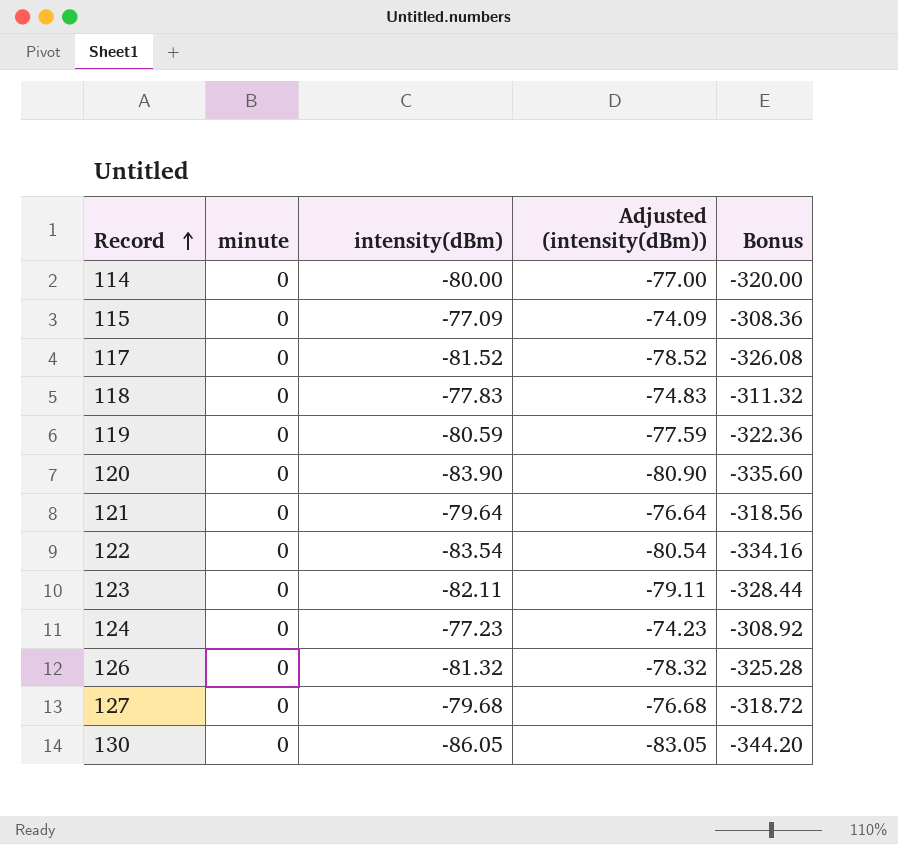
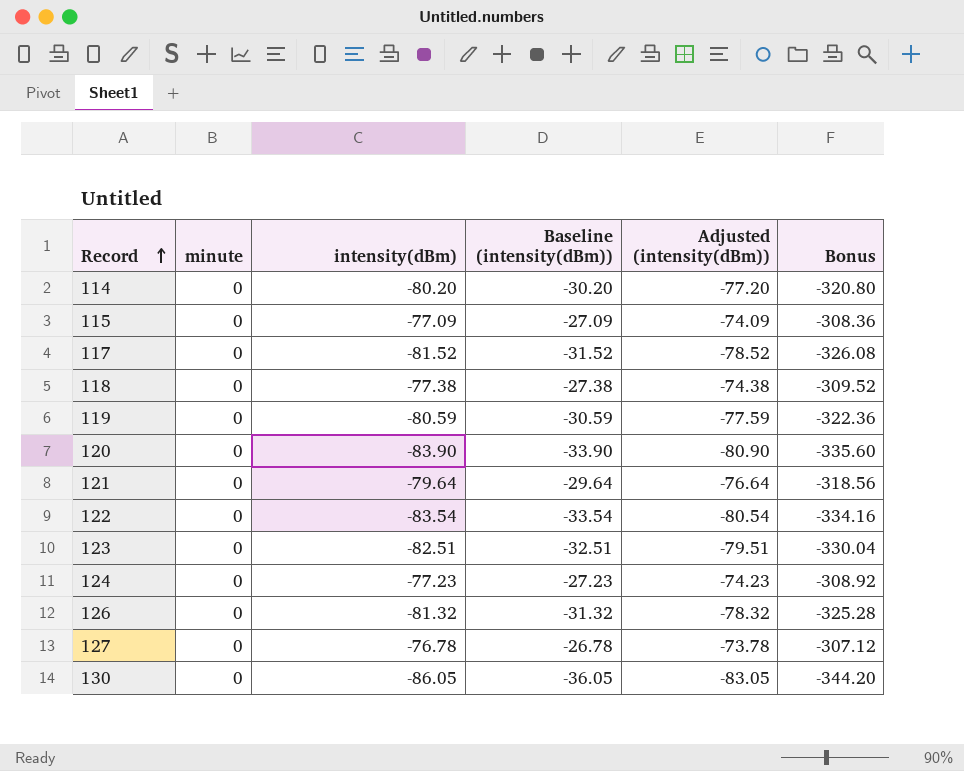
column Baseline (intensity(dBm)) | formula: none -> [intensity(dBm)] + 50
114 | intensity(dBm): -80.00 -> -80.20
114 | Adjusted (intensity(dBm)): -77.00 -> -77.20
114 | Bonus: -320.00 -> -320.80
118 | intensity(dBm): -77.83 -> -77.38
118 | Adjusted (intensity(dBm)): -74.83 -> -74.38
118 | Bonus: -311.32 -> -309.52
123 | intensity(dBm): -82.11 -> -82.51
123 | Adjusted (intensity(dBm)): -79.11 -> -79.51
123 | Bonus: -328.44 -> -330.04
127 | intensity(dBm): -79.68 -> -76.78
127 | Adjusted (intensity(dBm)): -76.68 -> -73.78
127 | Bonus: -318.72 -> -307.12

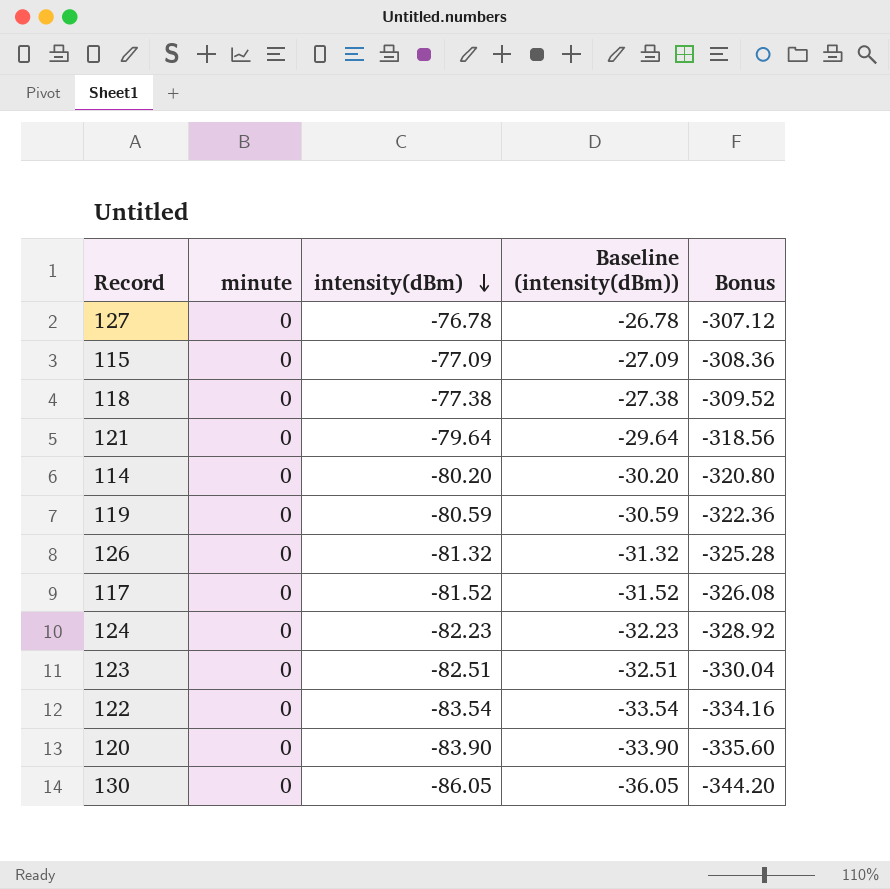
row order: Record ascending -> intensity(dBm) descending
column Adjusted (intensity(dBm)) | formula: [intensity(dBm)] + 3 -> none
124 | intensity(dBm): -77.23 -> -82.23
124 | Baseline (intensity(dBm)): -27.23 -> -32.23
124 | Bonus: -308.92 -> -328.92

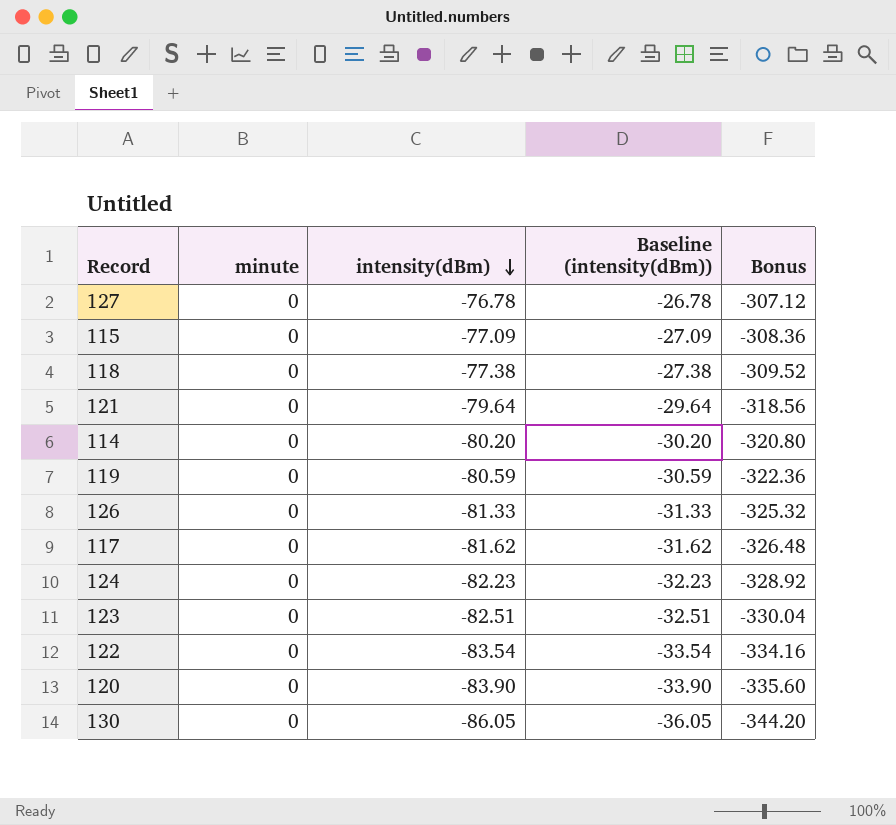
126 | intensity(dBm): -81.32 -> -81.33
126 | Baseline (intensity(dBm)): -31.32 -> -31.33
126 | Bonus: -325.28 -> -325.32
117 | intensity(dBm): -81.52 -> -81.62
117 | Baseline (intensity(dBm)): -31.52 -> -31.62
117 | Bonus: -326.08 -> -326.48

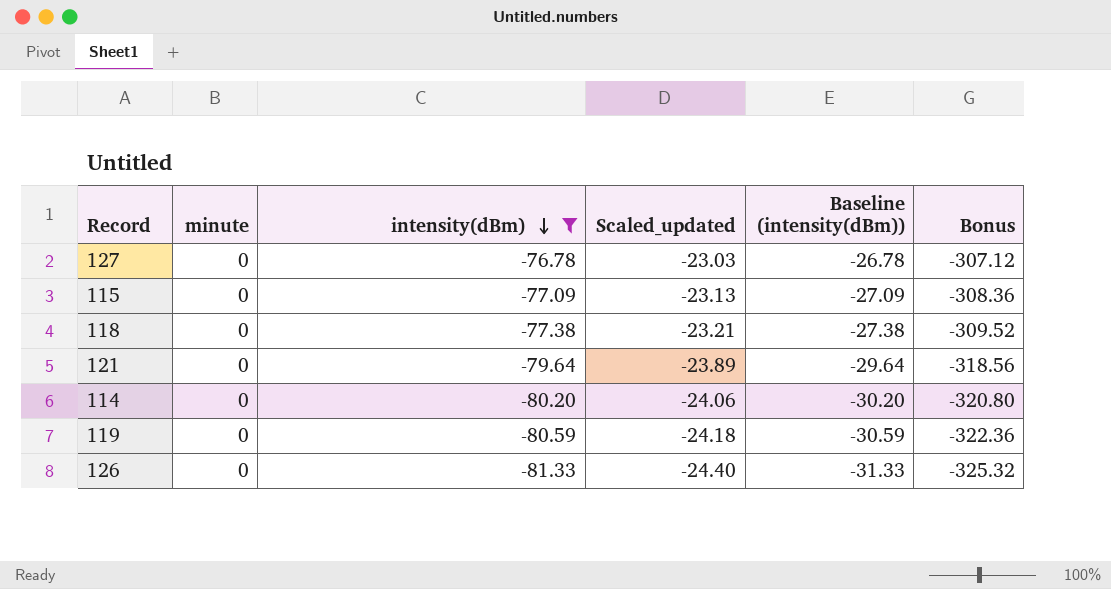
filter: none -> intensity(dBm) >= -81.33
column Scaled_updated | formula: none -> [intensity(dBm)] * 0.3

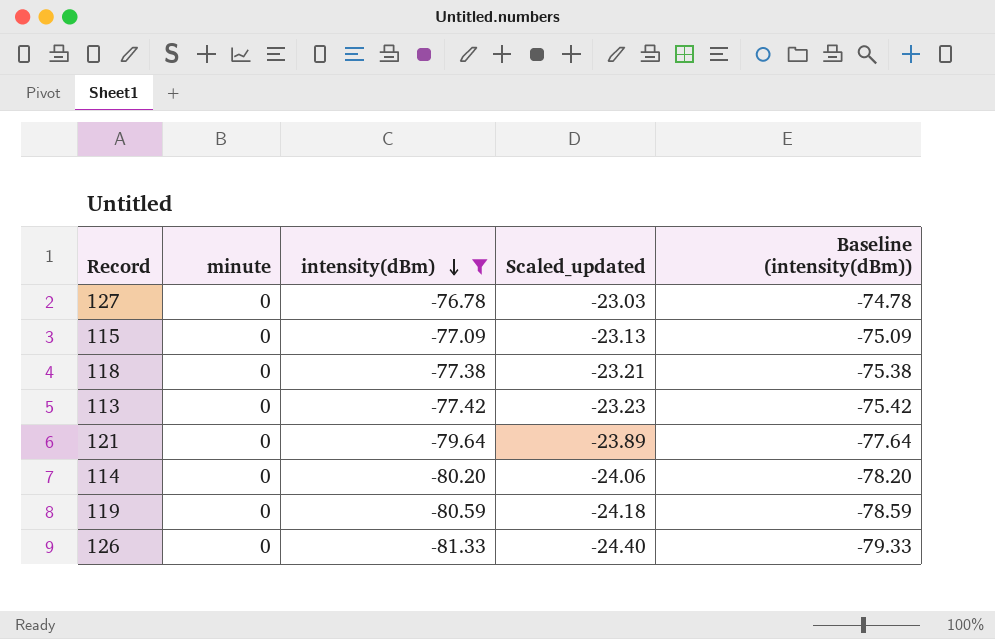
column Bonus | formula: [intensity(dBm)] * 4 -> none
column Baseline (intensity(dBm)) | formula: [intensity(dBm)] + 50 -> [intensity(dBm)] + 2
row 113: none -> 0 | -77.42 | -23.23 | -75.42

